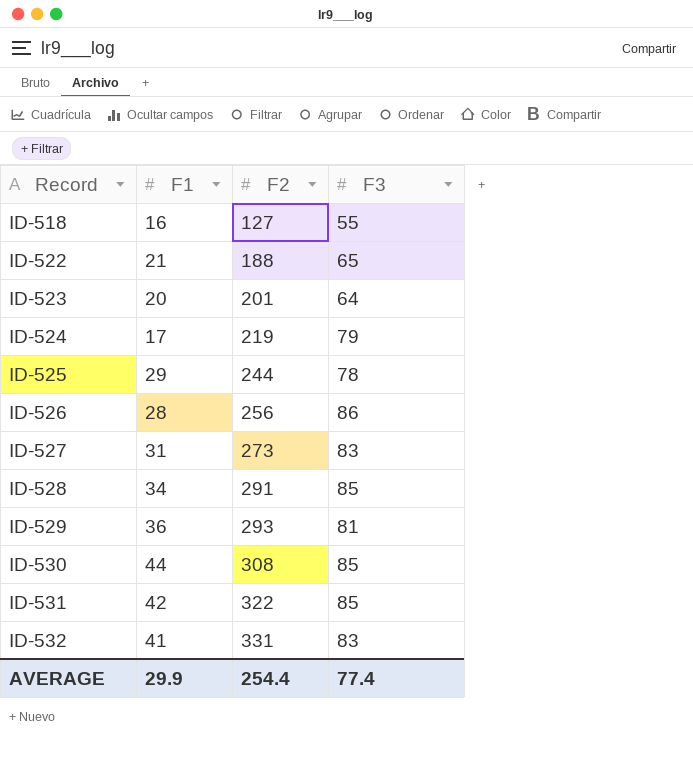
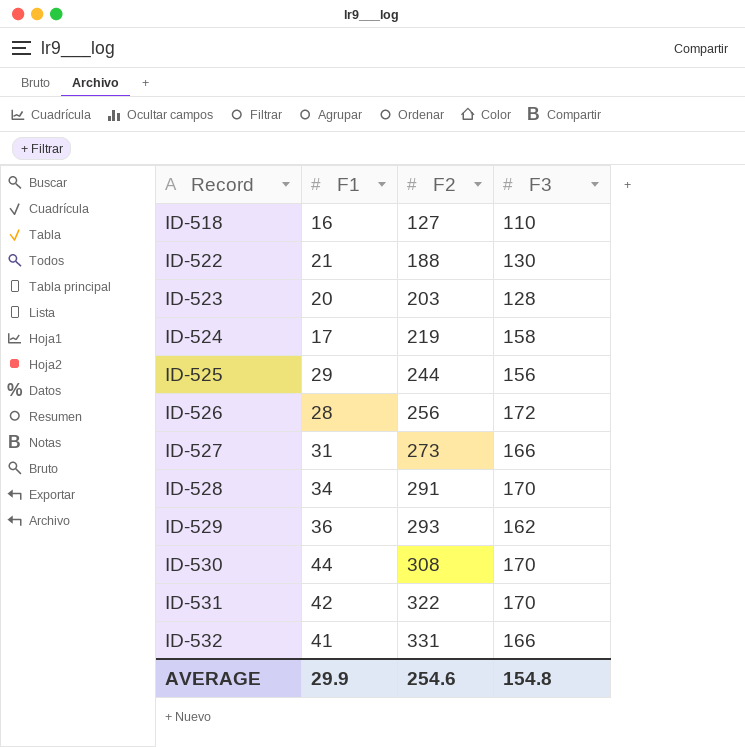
ID-518 | F3: 55 -> 110
ID-522 | F3: 65 -> 130
ID-523 | F2: 201 -> 203
ID-523 | F3: 64 -> 128
ID-524 | F3: 79 -> 158
ID-525 | F3: 78 -> 156
ID-526 | F3: 86 -> 172
ID-527 | F3: 83 -> 166
ID-528 | F3: 85 -> 170
ID-529 | F3: 81 -> 162
ID-530 | F3: 85 -> 170
ID-531 | F3: 85 -> 170
ID-532 | F3: 83 -> 166
AVERAGE | F2: 254.4 -> 254.6
AVERAGE | F3: 77.4 -> 154.8

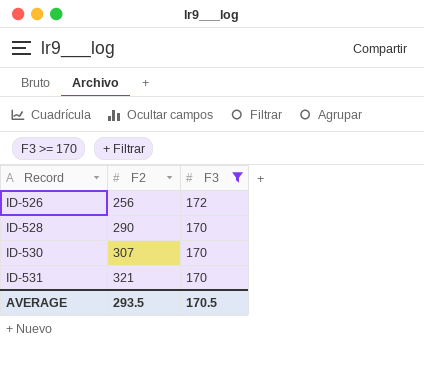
filter: none -> F3 >= 170
column F1 | position: 2 -> none
ID-528 | F2: 291 -> 290
ID-530 | F2: 308 -> 307
ID-531 | F2: 322 -> 321
AVERAGE | F2: 254.6 -> 293.5
AVERAGE | F3: 154.8 -> 170.5

